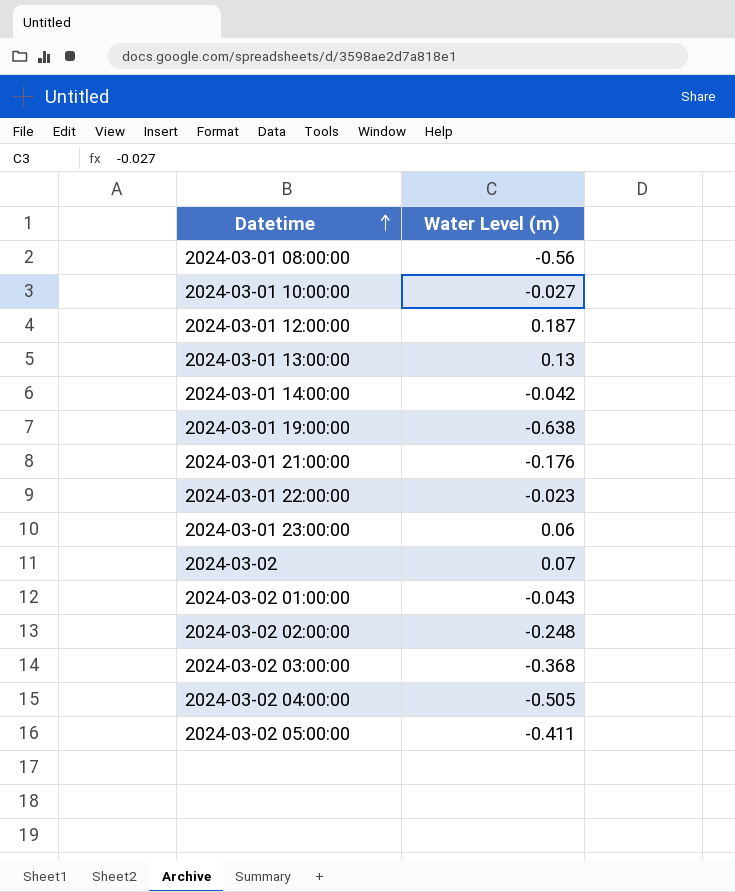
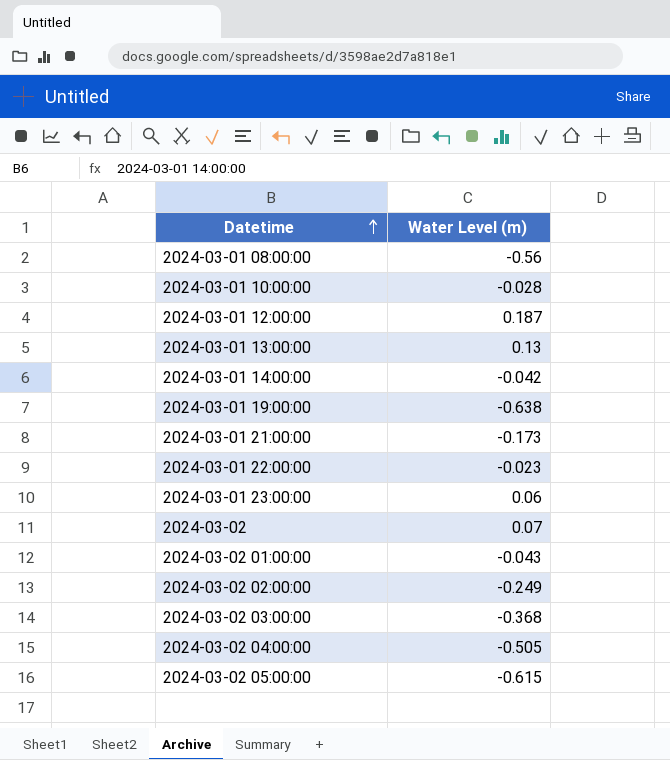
2024-03-01 10:00:00 | Water Level (m): -0.027 -> -0.028
2024-03-01 21:00:00 | Water Level (m): -0.176 -> -0.173
2024-03-02 02:00:00 | Water Level (m): -0.248 -> -0.249
2024-03-02 05:00:00 | Water Level (m): -0.411 -> -0.615

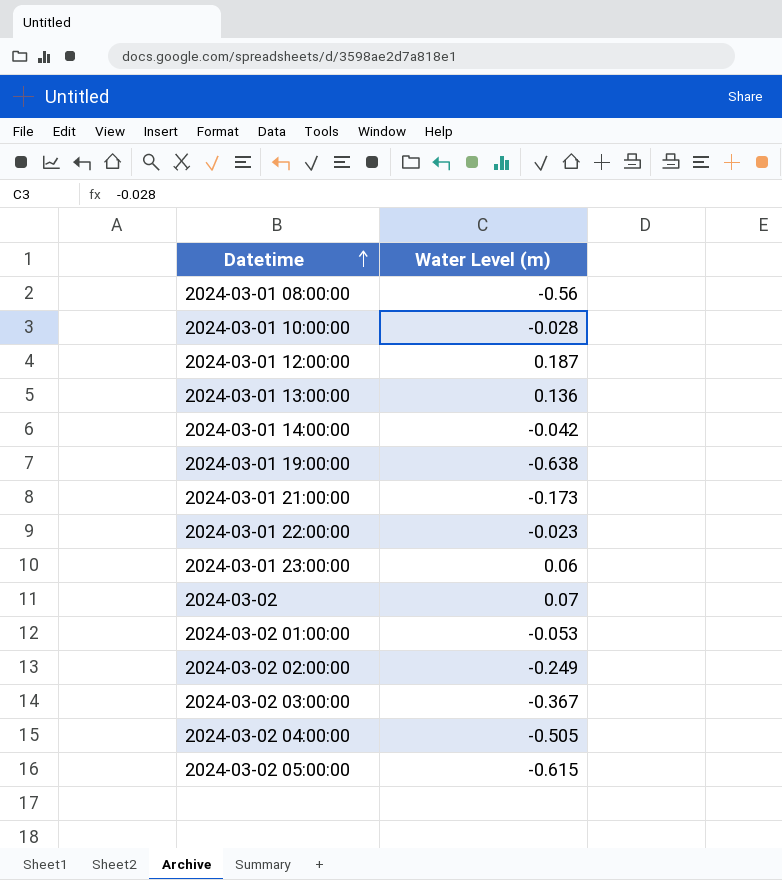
2024-03-01 13:00:00 | Water Level (m): 0.13 -> 0.136
2024-03-02 01:00:00 | Water Level (m): -0.043 -> -0.053
2024-03-02 03:00:00 | Water Level (m): -0.368 -> -0.367

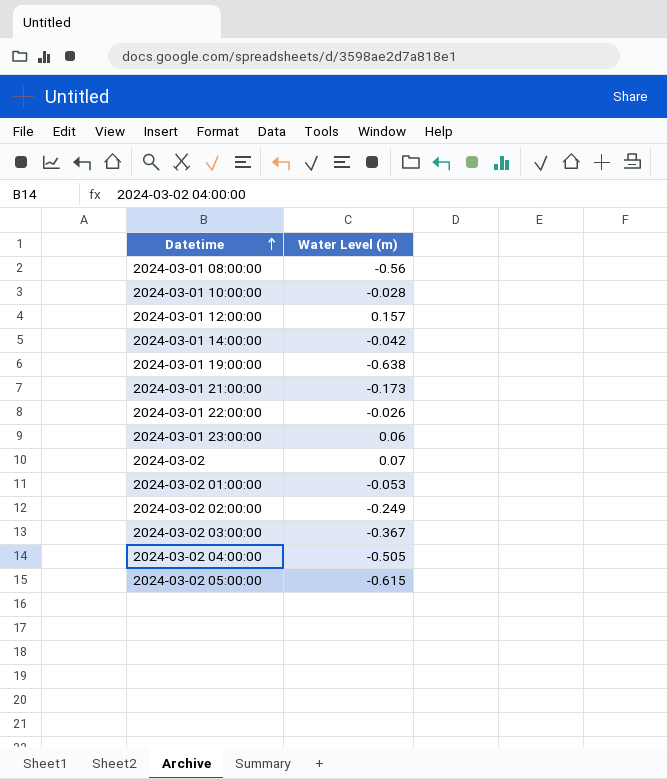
row 2024-03-01 13:00:00: 0.136 -> none
2024-03-01 12:00:00 | Water Level (m): 0.187 -> 0.157
2024-03-01 22:00:00 | Water Level (m): -0.023 -> -0.026

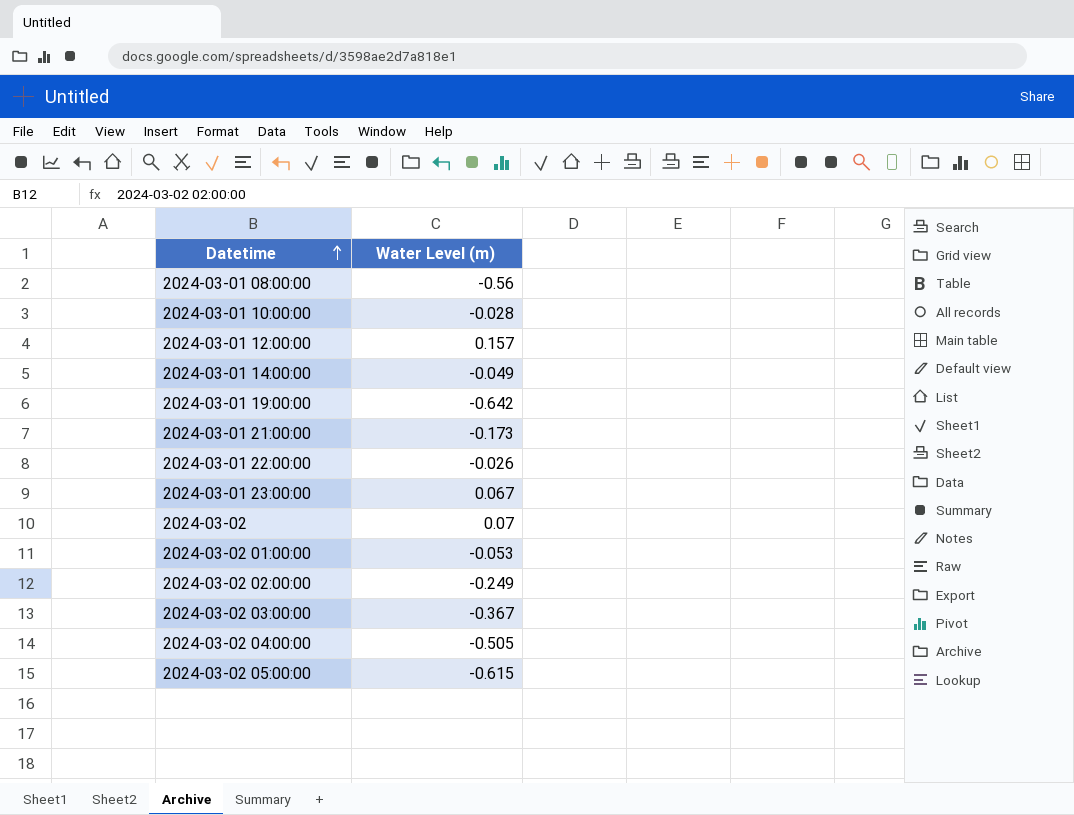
2024-03-01 14:00:00 | Water Level (m): -0.042 -> -0.049
2024-03-01 19:00:00 | Water Level (m): -0.638 -> -0.642
2024-03-01 23:00:00 | Water Level (m): 0.06 -> 0.067

